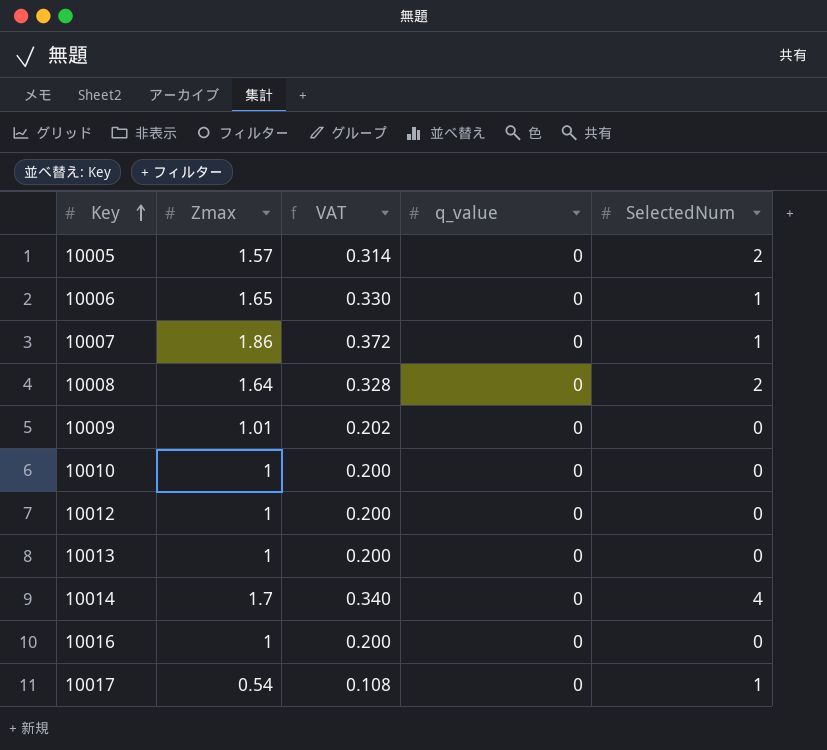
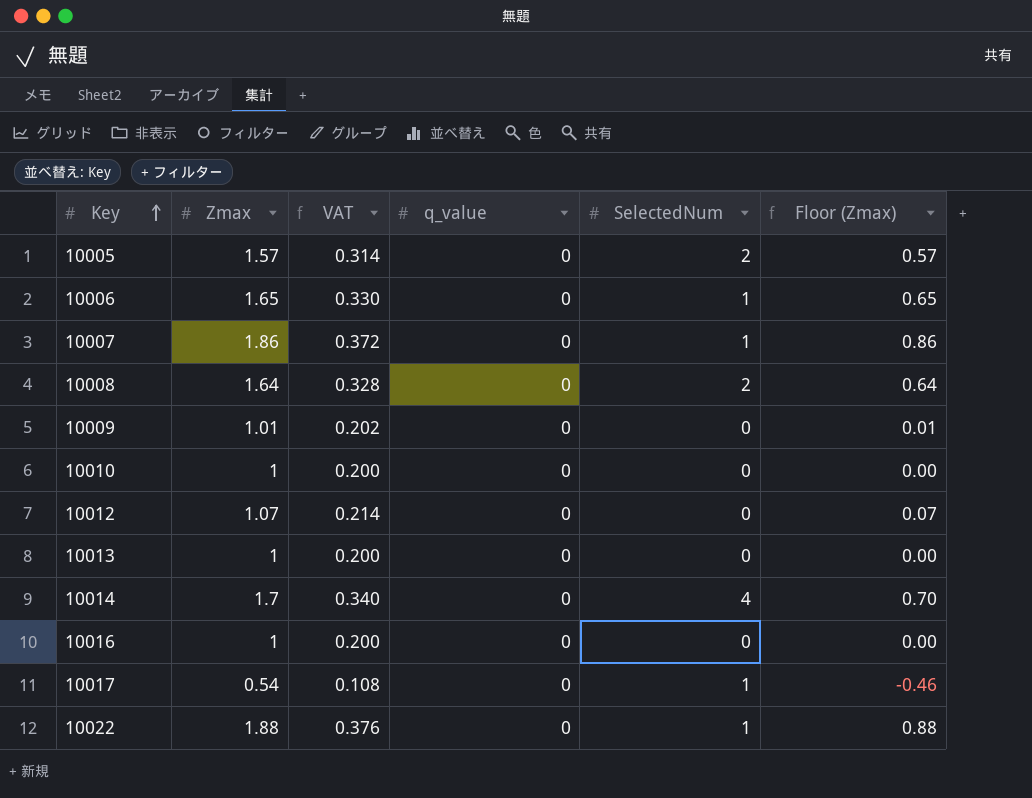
column Floor (Zmax) | formula: none -> [Zmax] - 1
10012 | Zmax: 1 -> 1.07
10012 | VAT: 0.200 -> 0.214
row 10022: none -> 1.88 | 0.376 | 0 | 1 | 0.88

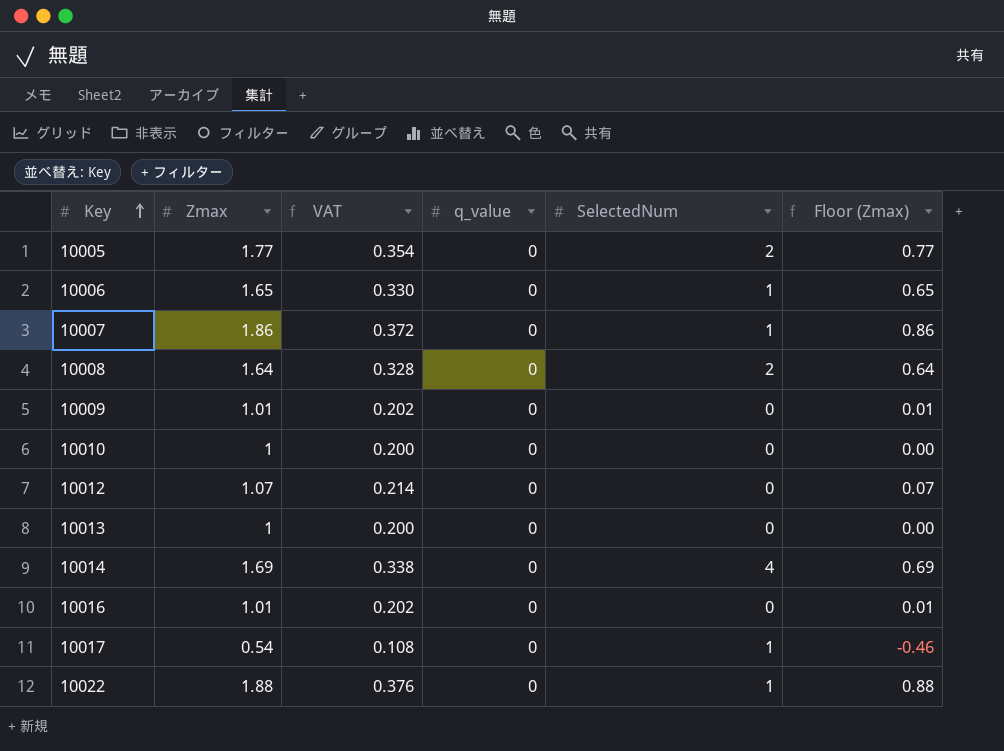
10005 | Zmax: 1.57 -> 1.77
10005 | VAT: 0.314 -> 0.354
10005 | Floor (Zmax): 0.57 -> 0.77
10014 | Zmax: 1.7 -> 1.69
10014 | VAT: 0.340 -> 0.338
10014 | Floor (Zmax): 0.70 -> 0.69
10016 | Zmax: 1 -> 1.01
10016 | VAT: 0.200 -> 0.202
10016 | Floor (Zmax): 0.00 -> 0.01

